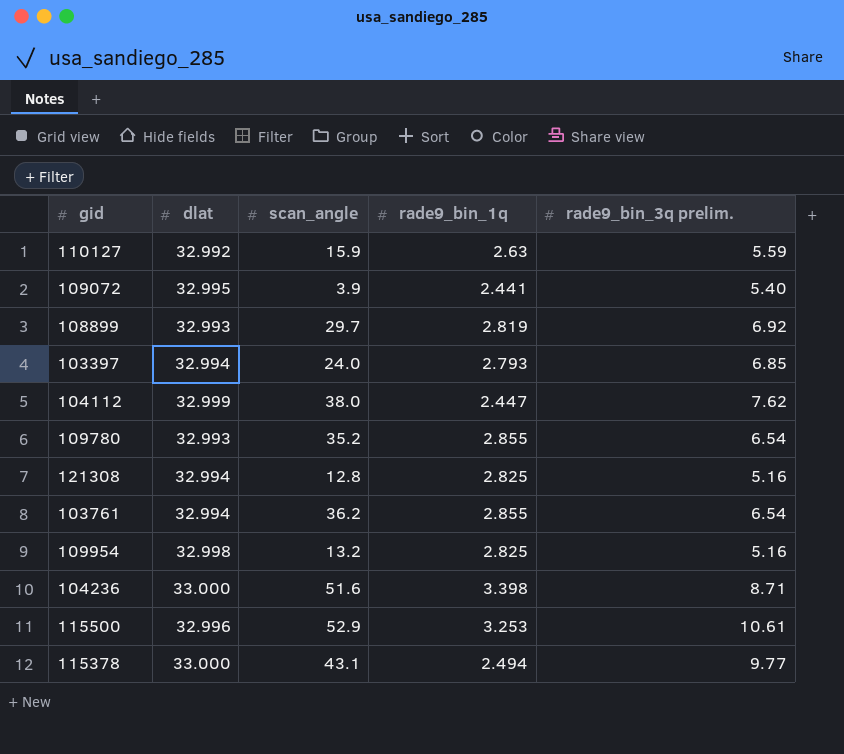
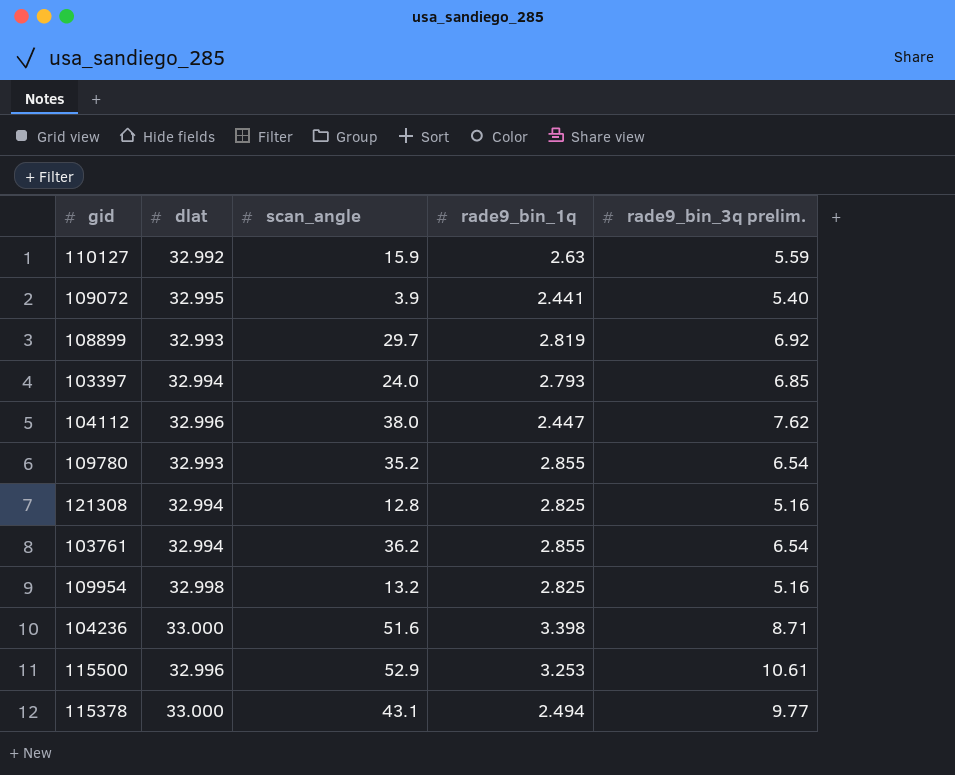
104112 | dlat: 32.999 -> 32.996

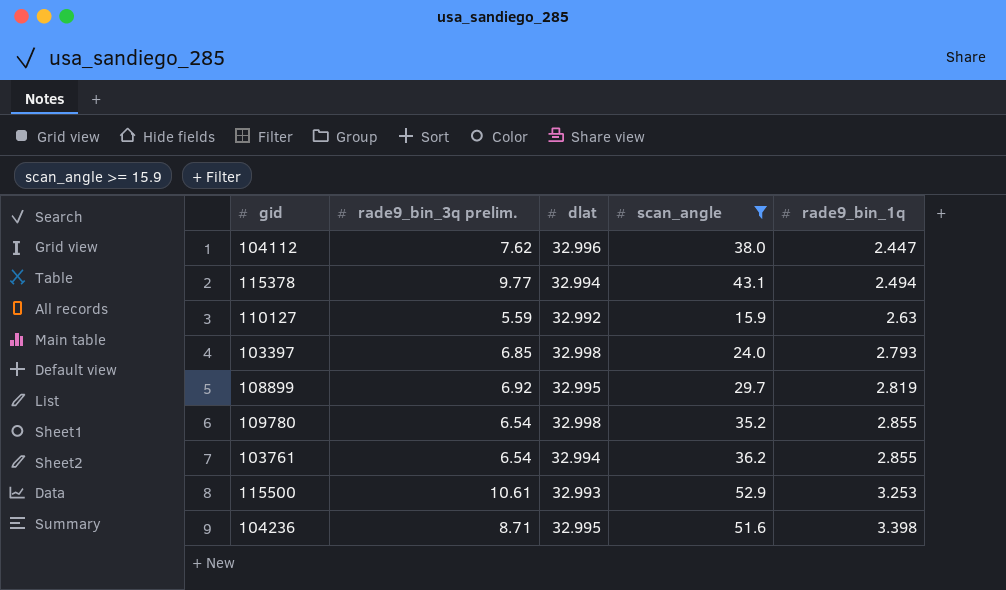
filter: none -> scan_angle >= 15.9
row order: none -> rade9_bin_1q ascending
column rade9_bin_3q prelim. | position: 5 -> 2
115378 | dlat: 33.000 -> 32.994
103397 | dlat: 32.994 -> 32.998
108899 | dlat: 32.993 -> 32.995
109780 | dlat: 32.993 -> 32.998
115500 | dlat: 32.996 -> 32.993
104236 | dlat: 33.000 -> 32.995

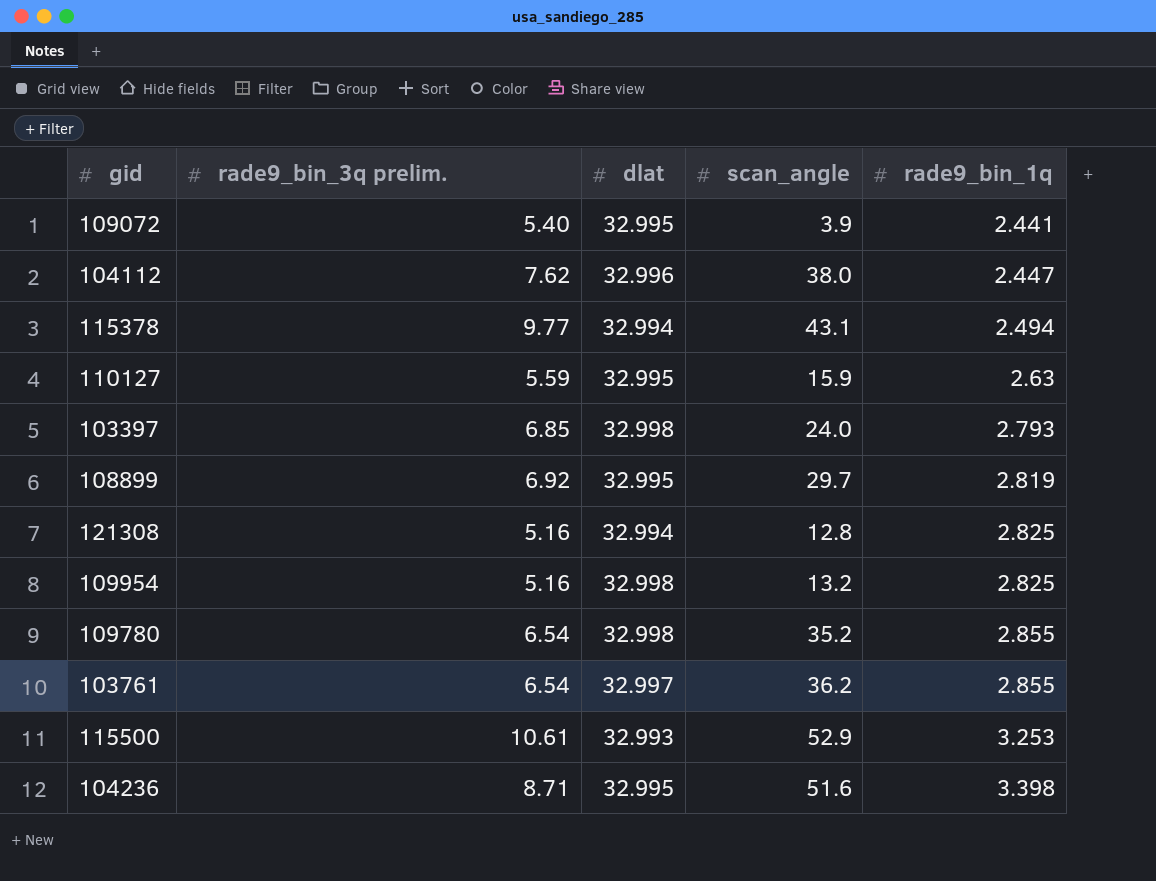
filter: scan_angle >= 15.9 -> none
110127 | dlat: 32.992 -> 32.995
103761 | dlat: 32.994 -> 32.997

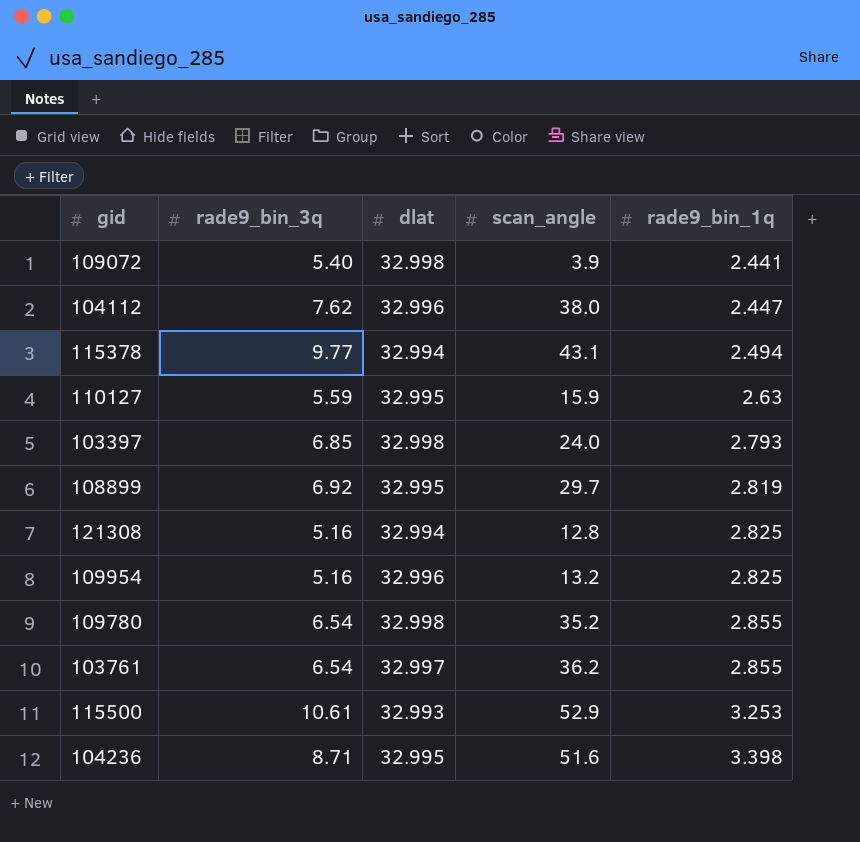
column name: rade9_bin_3q prelim. -> rade9_bin_3q
109072 | dlat: 32.995 -> 32.998
109954 | dlat: 32.998 -> 32.996

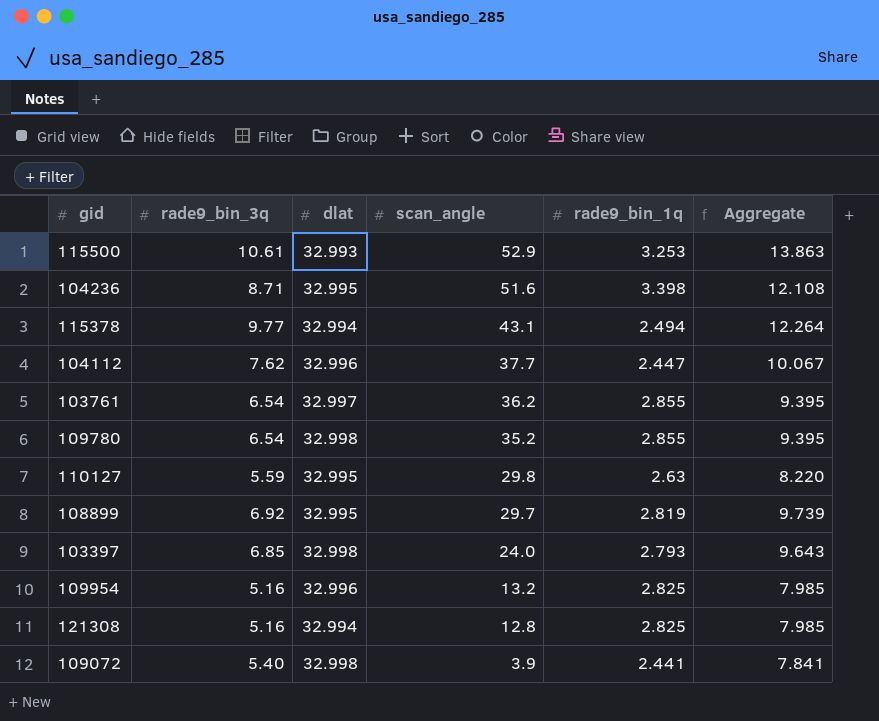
row order: rade9_bin_1q ascending -> scan_angle descending
column Aggregate | formula: none -> [rade9_bin_3q] + [rade9_bin_1q]
104112 | scan_angle: 38.0 -> 37.7
110127 | scan_angle: 15.9 -> 29.8

